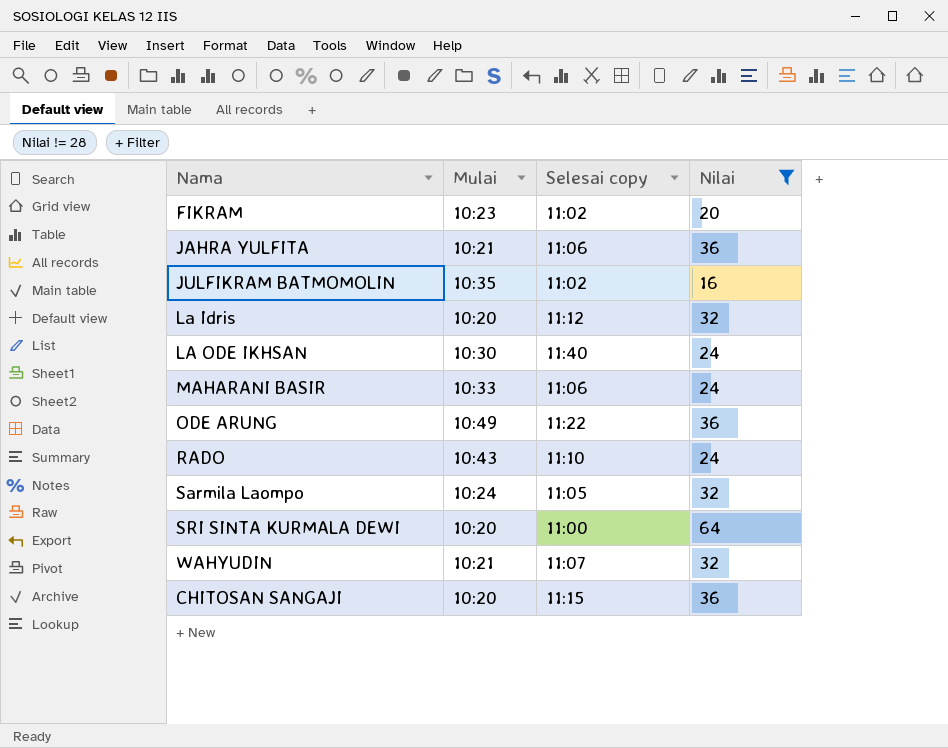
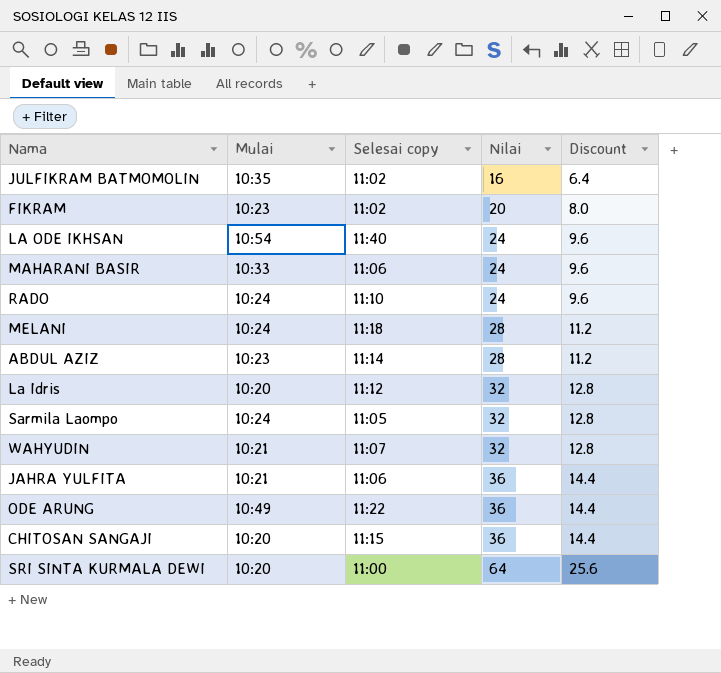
filter: Nilai != 28 -> none
row order: none -> Nilai ascending
column Discount | formula: none -> [Nilai] * 0.4
LA ODE IKHSAN | Mulai: 10:30 -> 10:54
RADO | Mulai: 10:43 -> 10:24

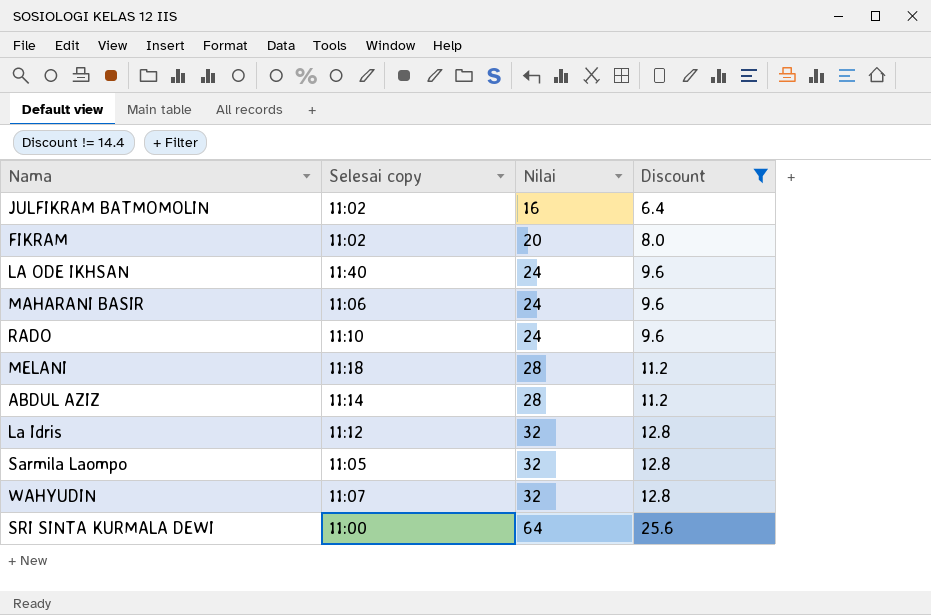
filter: none -> Discount != 14.4
column Mulai | position: 2 -> none

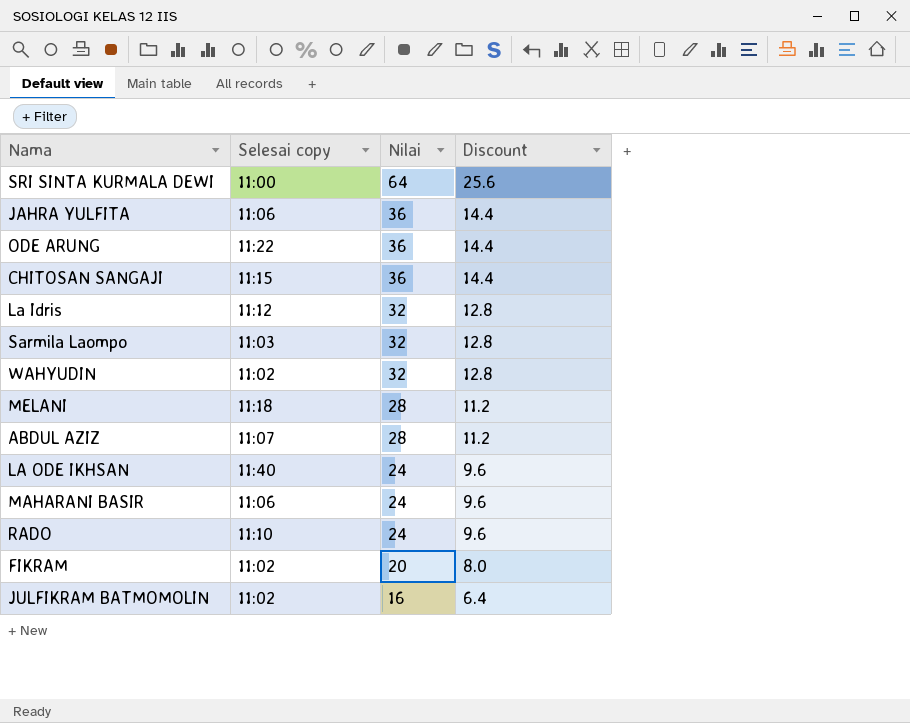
filter: Discount != 14.4 -> none
row order: Nilai ascending -> Nilai descending
Sarmila Laompo | Selesai copy: 11:05 -> 11:03
WAHYUDIN | Selesai copy: 11:07 -> 11:02
ABDUL AZIZ | Selesai copy: 11:14 -> 11:07

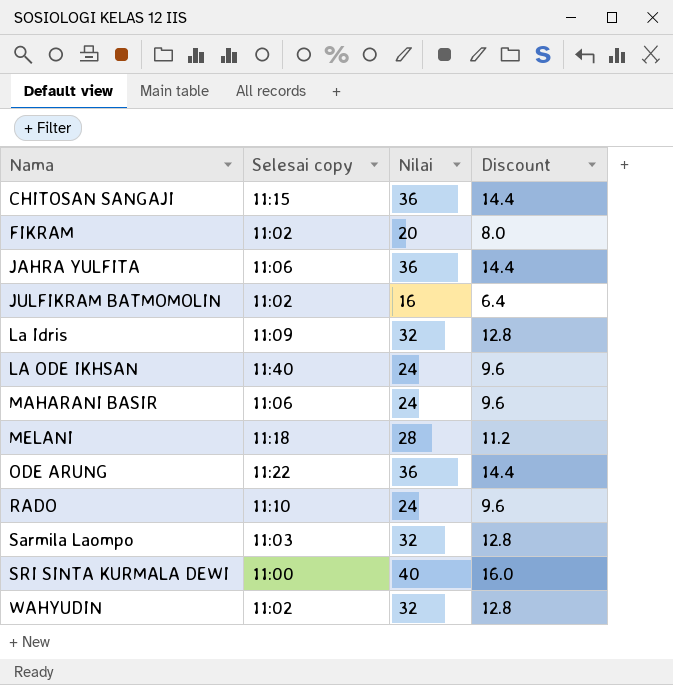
row order: Nilai descending -> Nama ascending
row ABDUL AZIZ: 11:07 | 28 | 11.2 -> none
La Idris | Selesai copy: 11:12 -> 11:09
SRI SINTA KURMALA DEWI | Nilai: 64 -> 40
SRI SINTA KURMALA DEWI | Discount: 25.6 -> 16.0

